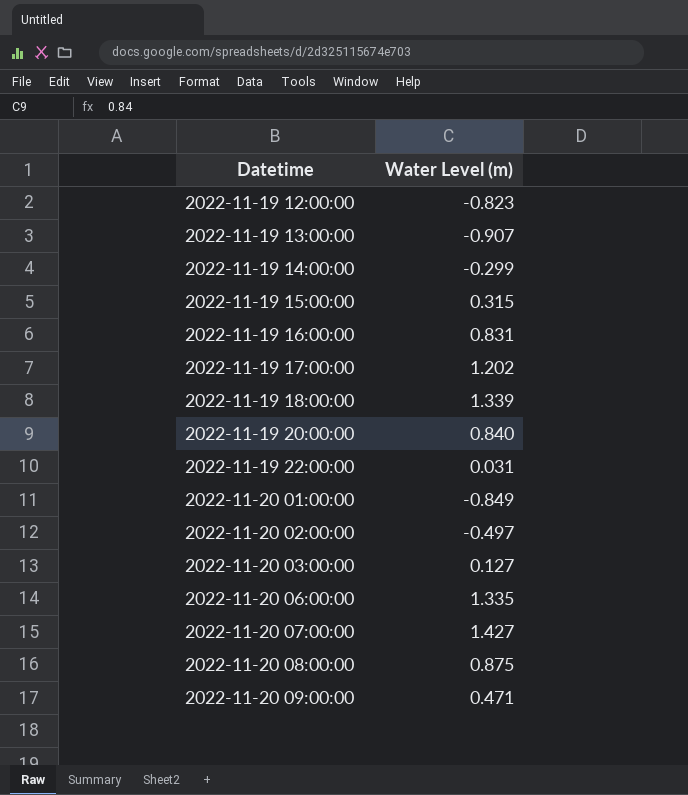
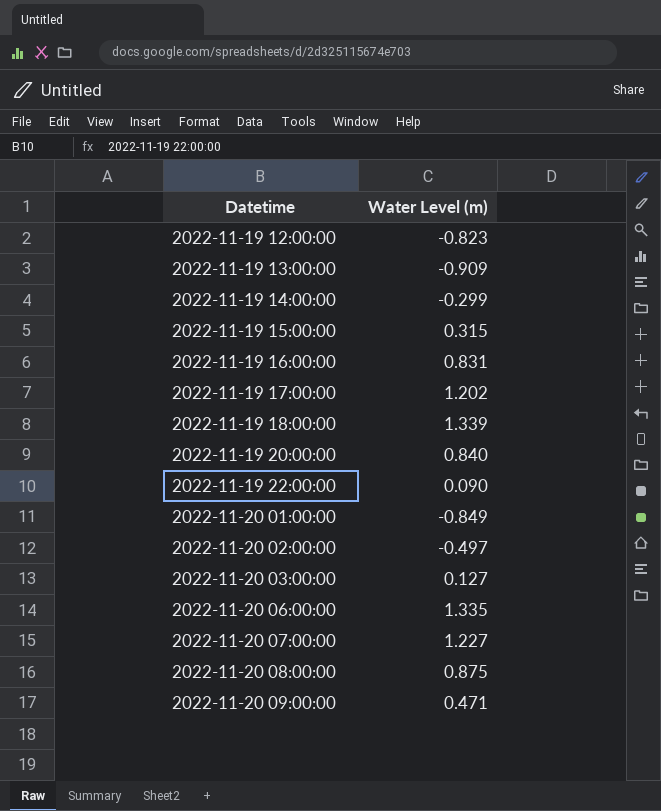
2022-11-19 13:00:00 | Water Level (m): -0.907 -> -0.909
2022-11-19 22:00:00 | Water Level (m): 0.031 -> 0.090
2022-11-20 07:00:00 | Water Level (m): 1.427 -> 1.227

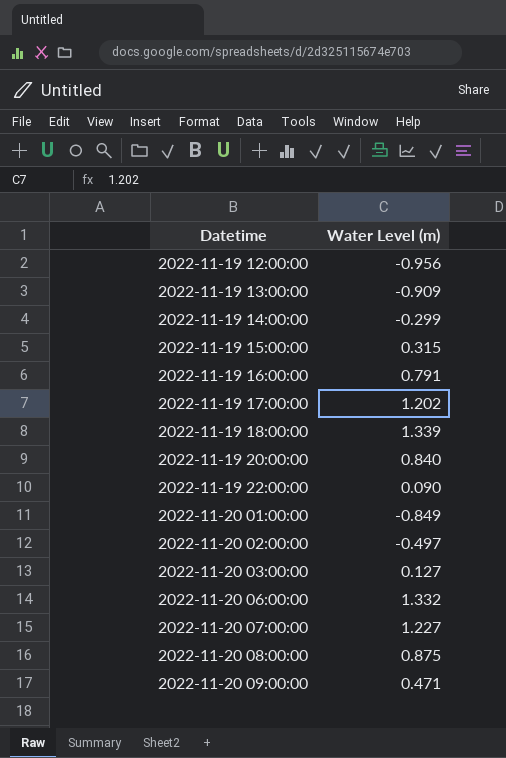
2022-11-19 12:00:00 | Water Level (m): -0.823 -> -0.956
2022-11-19 16:00:00 | Water Level (m): 0.831 -> 0.791
2022-11-20 06:00:00 | Water Level (m): 1.335 -> 1.332

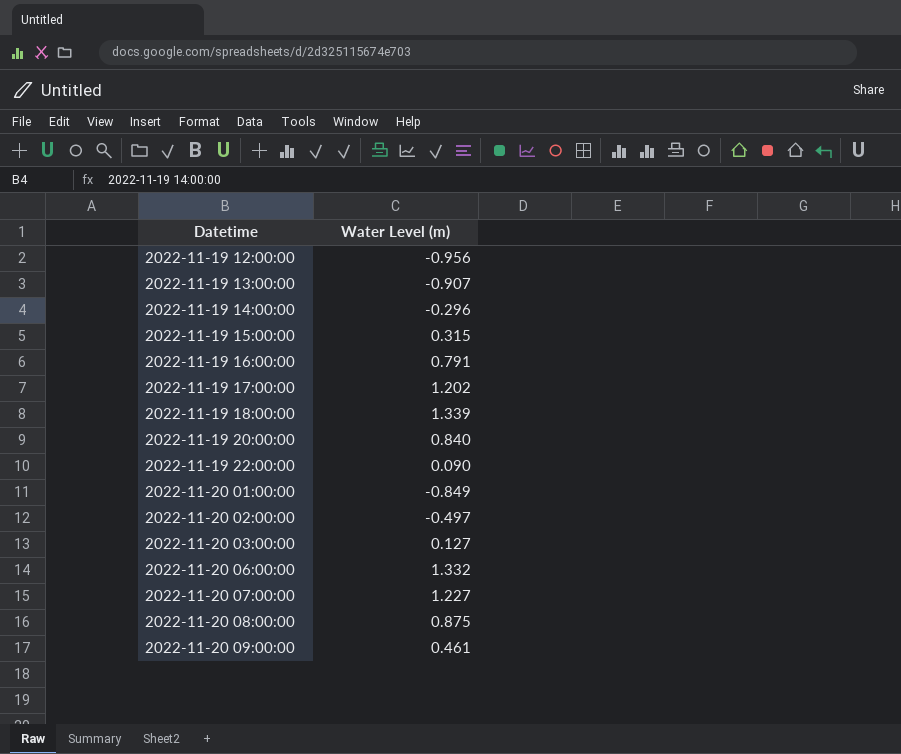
2022-11-19 13:00:00 | Water Level (m): -0.909 -> -0.907
2022-11-19 14:00:00 | Water Level (m): -0.299 -> -0.296
2022-11-20 09:00:00 | Water Level (m): 0.471 -> 0.461

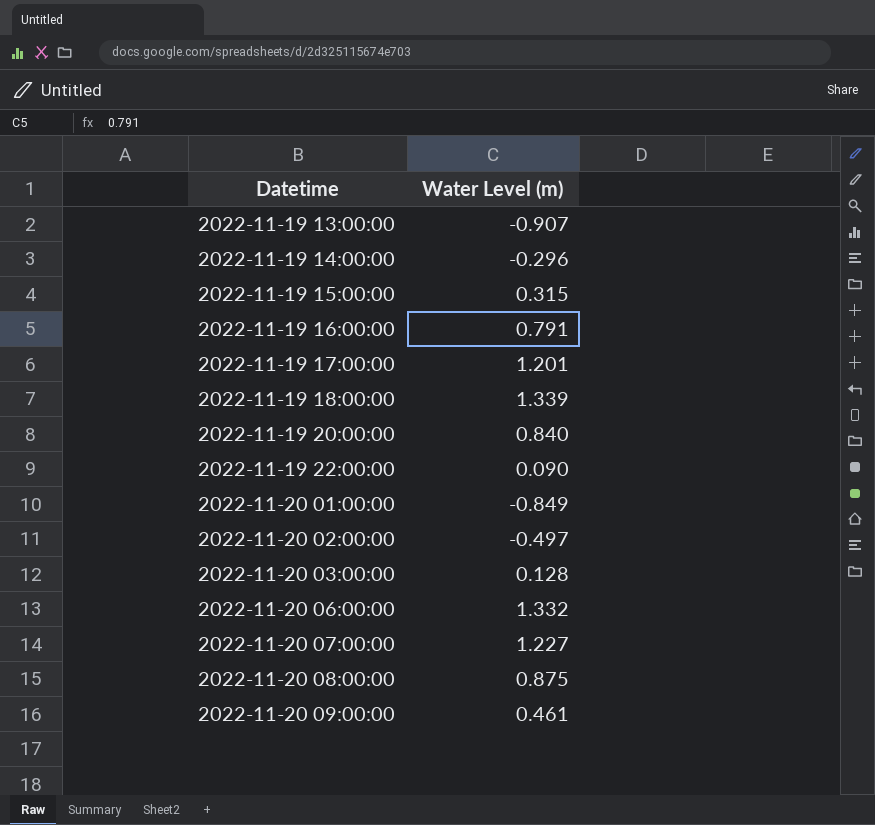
row 2022-11-19 12:00:00: -0.956 -> none
2022-11-19 17:00:00 | Water Level (m): 1.202 -> 1.201
2022-11-20 03:00:00 | Water Level (m): 0.127 -> 0.128

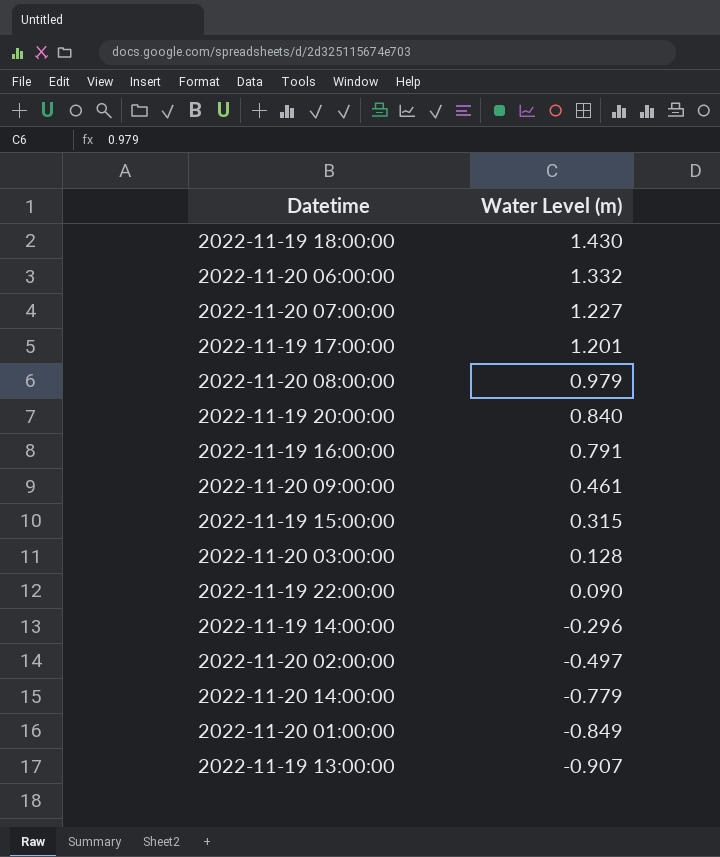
row order: Datetime ascending -> Water Level (m) descending
2022-11-19 18:00:00 | Water Level (m): 1.339 -> 1.430
2022-11-20 08:00:00 | Water Level (m): 0.875 -> 0.979
row 2022-11-20 14:00:00: none -> -0.779

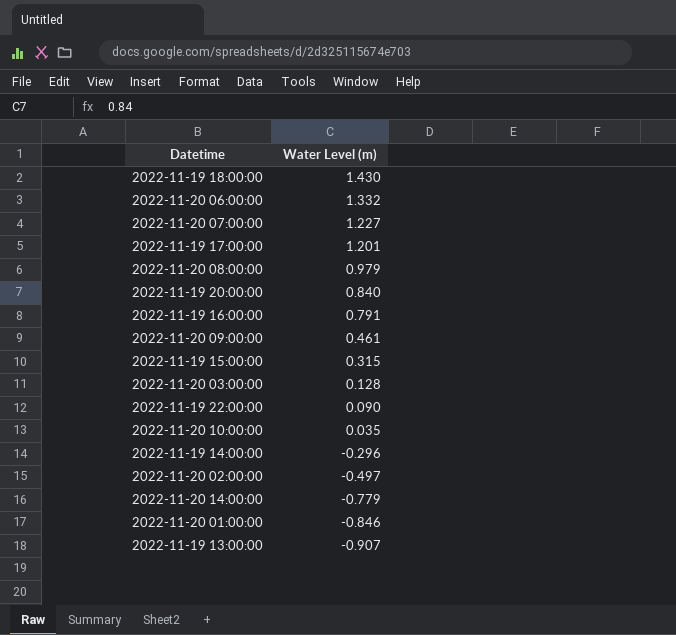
row 2022-11-20 10:00:00: none -> 0.035
2022-11-20 01:00:00 | Water Level (m): -0.849 -> -0.846

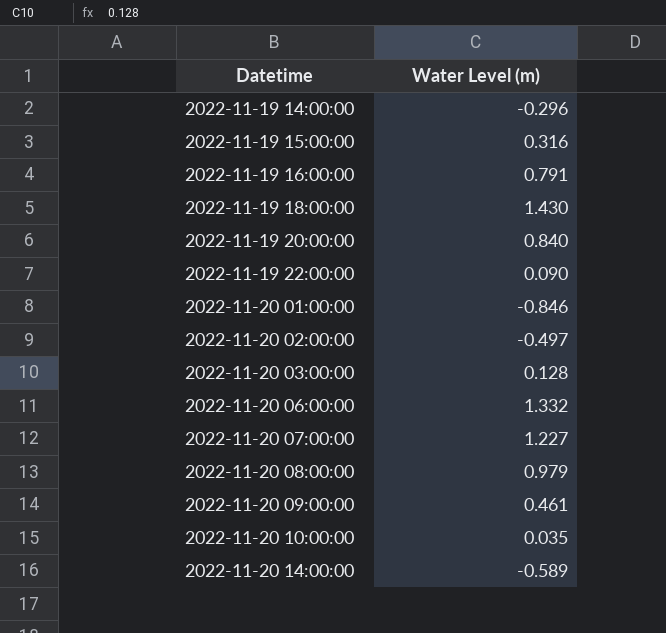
row order: Water Level (m) descending -> Datetime ascending
row 2022-11-19 17:00:00: 1.201 -> none
row 2022-11-19 13:00:00: -0.907 -> none
2022-11-19 15:00:00 | Water Level (m): 0.315 -> 0.316
2022-11-20 14:00:00 | Water Level (m): -0.779 -> -0.589

